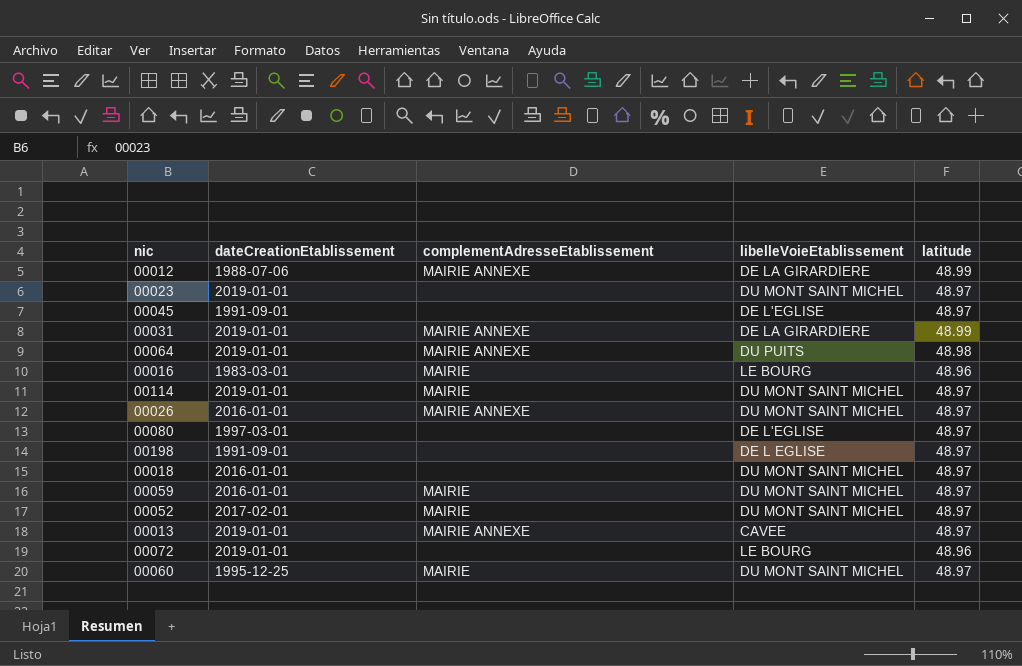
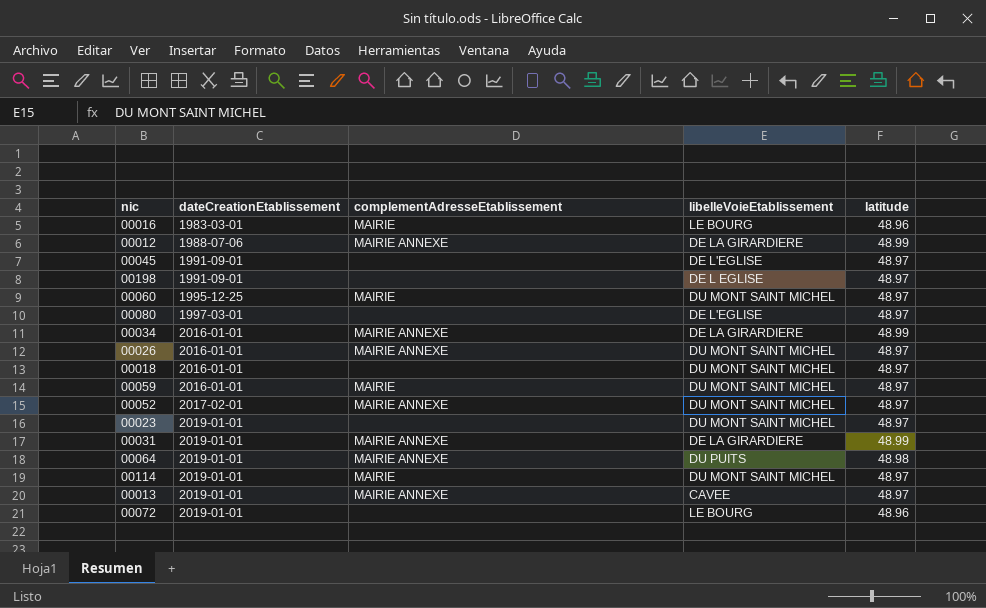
row order: none -> dateCreationEtablissement ascending
row 00034: none -> 2016-01-01 | MAIRIE ANNEXE | DE LA GIRARDIERE | 48.99
00052 | complementAdresseEtablissement: MAIRIE -> MAIRIE ANNEXE

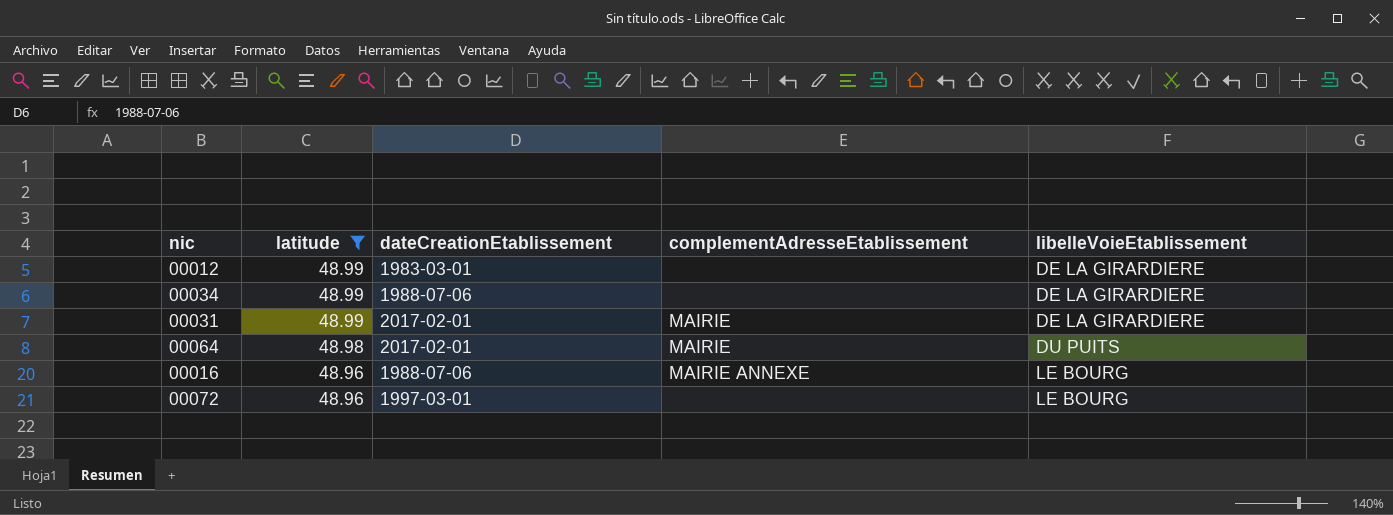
filter: none -> latitude != 48.97
row order: dateCreationEtablissement ascending -> latitude descending
column latitude | position: 5 -> 2
00012 | dateCreationEtablissement: 1988-07-06 -> 1983-03-01
00012 | complementAdresseEtablissement: MAIRIE ANNEXE -> none
00034 | dateCreationEtablissement: 2016-01-01 -> 1988-07-06
00034 | complementAdresseEtablissement: MAIRIE ANNEXE -> none
00031 | dateCreationEtablissement: 2019-01-01 -> 2017-02-01
00031 | complementAdresseEtablissement: MAIRIE ANNEXE -> MAIRIE
00064 | dateCreationEtablissement: 2019-01-01 -> 2017-02-01
00064 | complementAdresseEtablissement: MAIRIE ANNEXE -> MAIRIE
00016 | dateCreationEtablissement: 1983-03-01 -> 1988-07-06
00016 | complementAdresseEtablissement: MAIRIE -> MAIRIE ANNEXE
00072 | dateCreationEtablissement: 2019-01-01 -> 1997-03-01

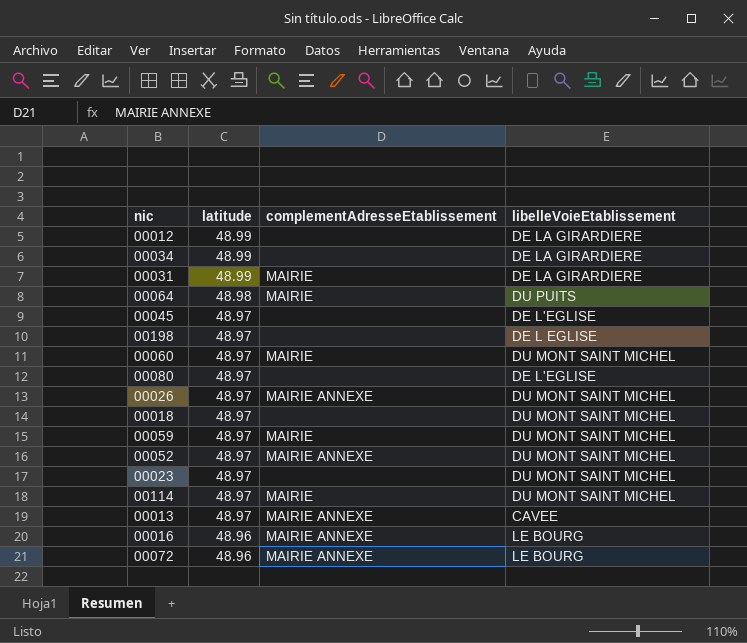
filter: latitude != 48.97 -> none
column dateCreationEtablissement | position: 3 -> none
00072 | complementAdresseEtablissement: none -> MAIRIE ANNEXE

